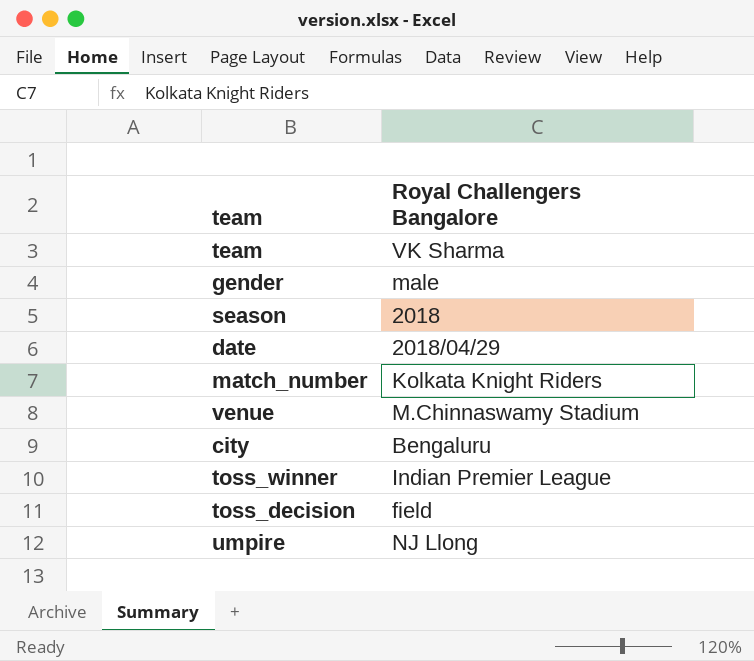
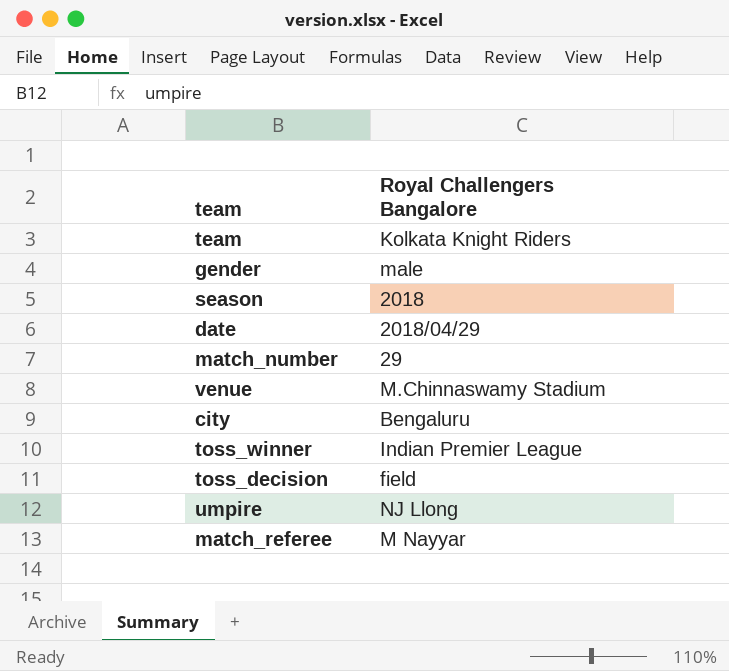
team | Royal Challengers Bangalore: VK Sharma -> Kolkata Knight Riders
match_number | Royal Challengers Bangalore: Kolkata Knight Riders -> 29
row match_referee: none -> M Nayyar

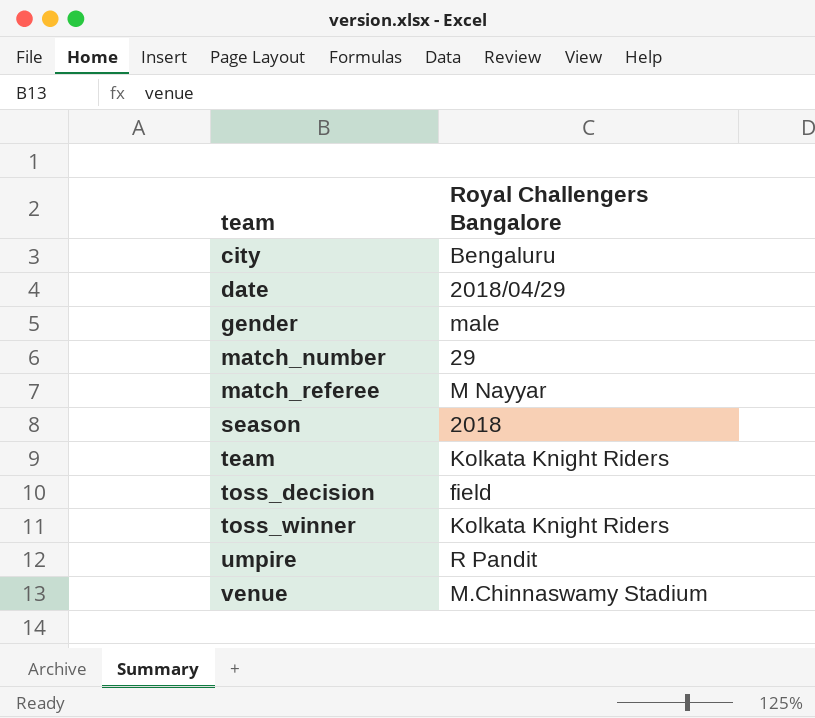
row order: none -> team ascending
toss_winner | Royal Challengers Bangalore: Indian Premier League -> Kolkata Knight Riders
umpire | Royal Challengers Bangalore: NJ Llong -> R Pandit

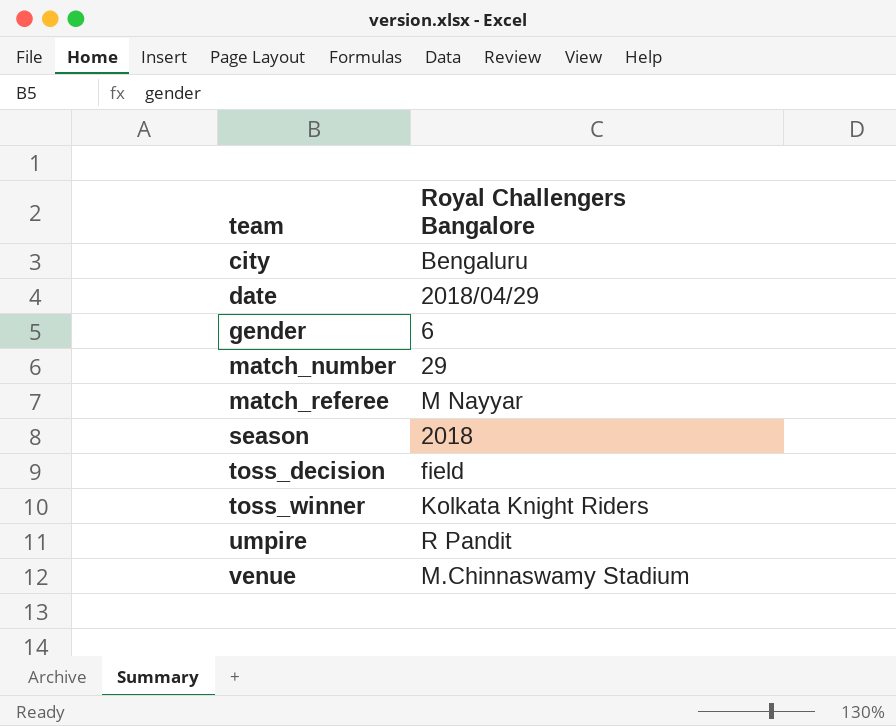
row team: Kolkata Knight Riders -> none
gender | Royal Challengers Bangalore: male -> 6

